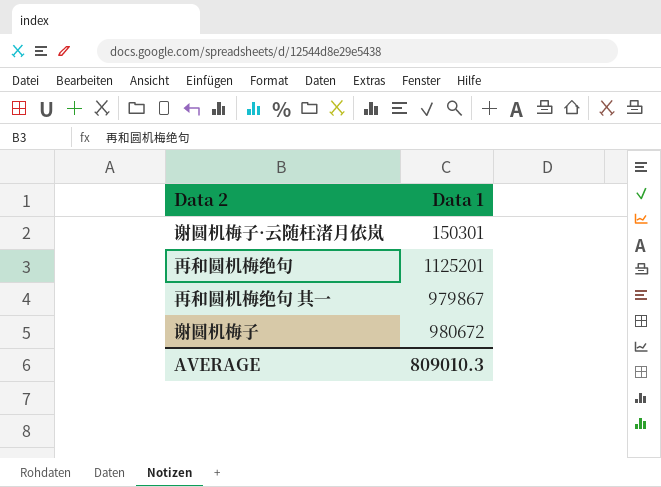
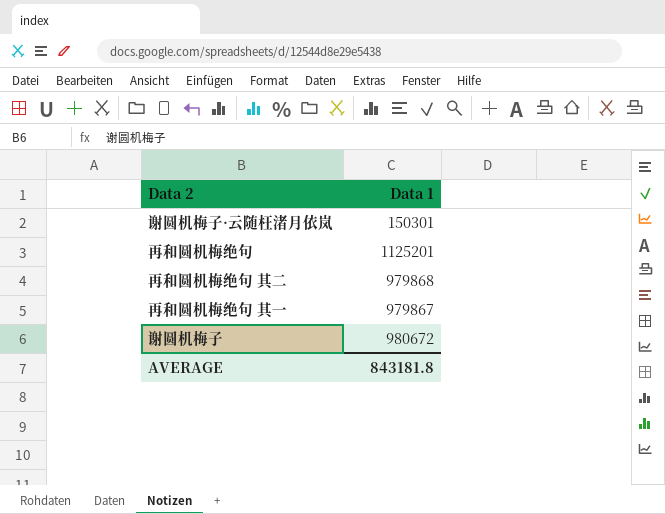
row 再和圆机梅绝句 其二: none -> 979868
AVERAGE | Data 1: 809010.3 -> 843181.8

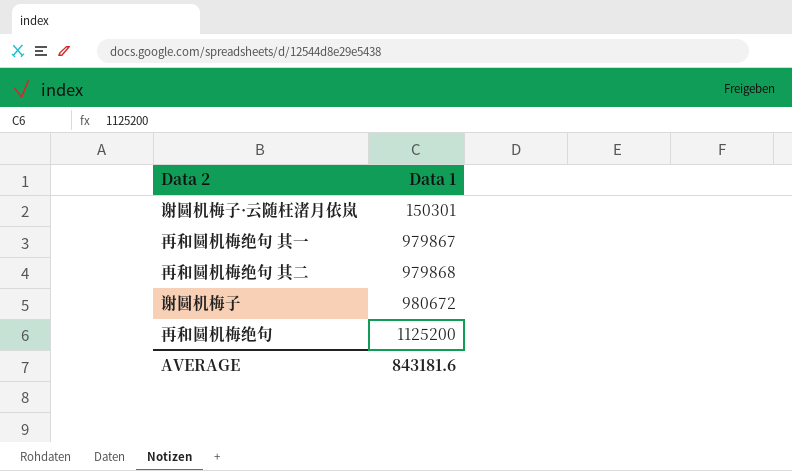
row order: none -> Data 1 ascending
再和圆机梅绝句 | Data 1: 1125201 -> 1125200
AVERAGE | Data 1: 843181.8 -> 843181.6

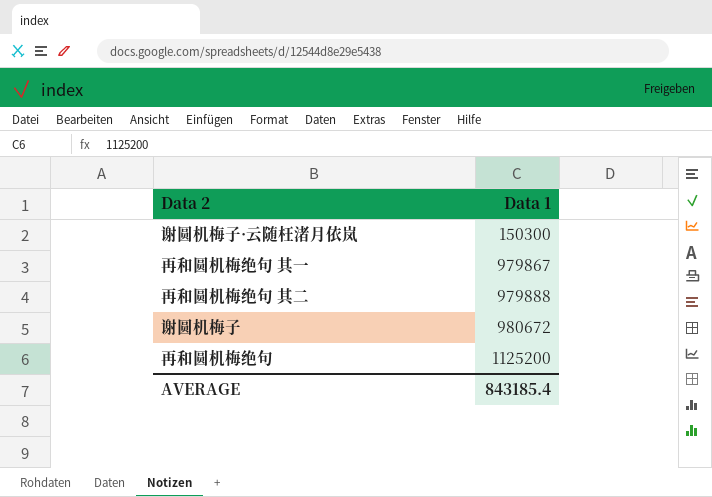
谢圆机梅子·云随枉渚月依岚 | Data 1: 150301 -> 150300
再和圆机梅绝句 其二 | Data 1: 979868 -> 979888
AVERAGE | Data 1: 843181.6 -> 843185.4

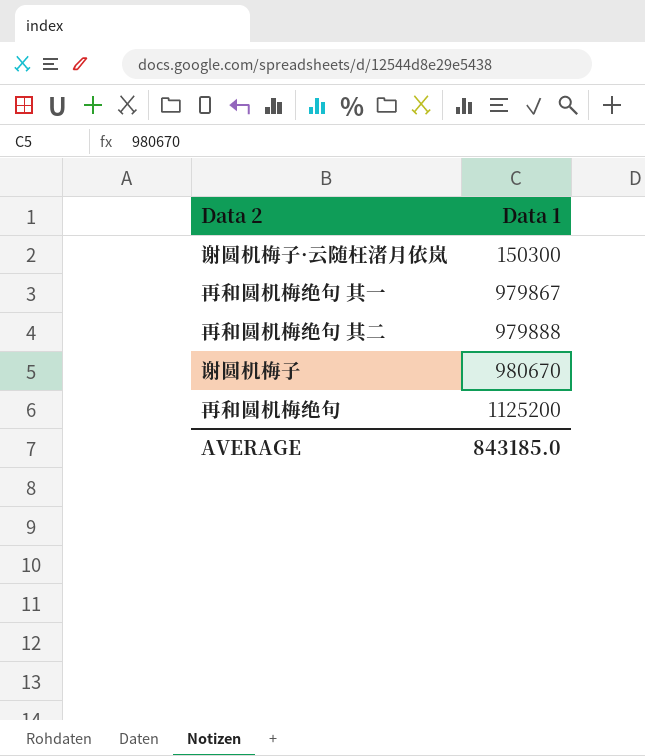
谢圆机梅子 | Data 1: 980672 -> 980670
AVERAGE | Data 1: 843185.4 -> 843185.0

